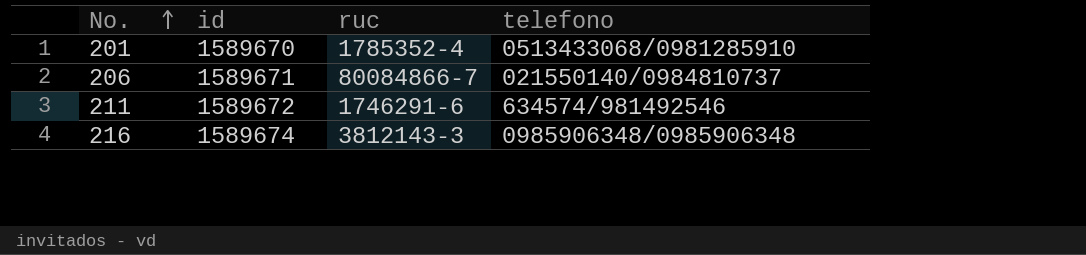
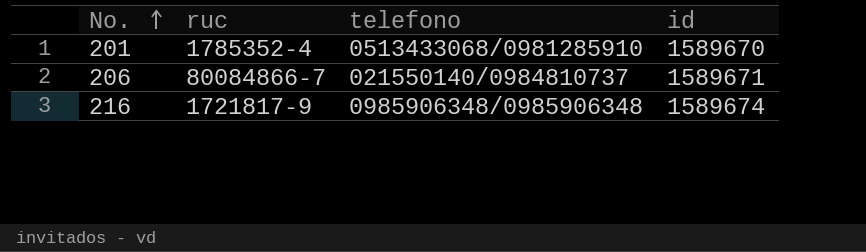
column id | position: 2 -> 4
row 211: 1589672 | 1746291-6 | 634574/981492546 -> none
216 | ruc: 3812143-3 -> 1721817-9

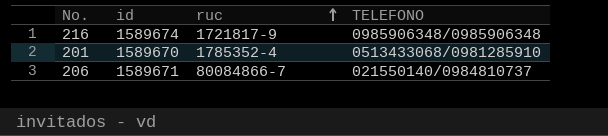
row order: No. ascending -> ruc ascending
column id | position: 4 -> 2
column name: telefono -> TELEFONO

